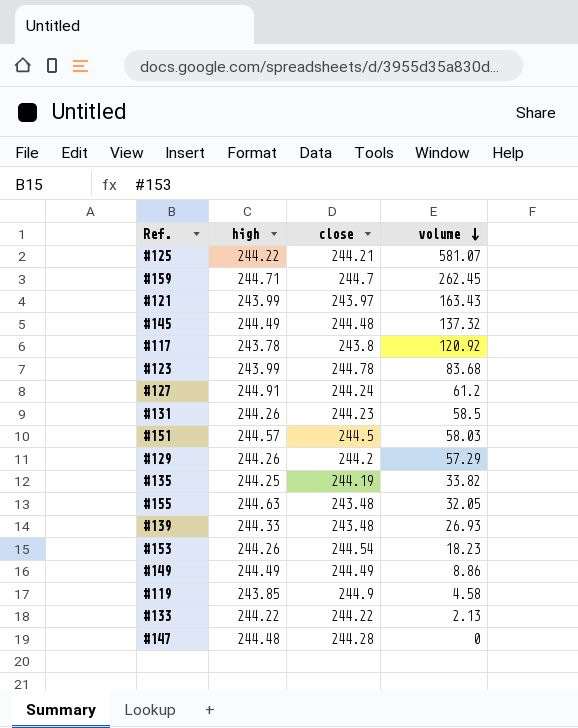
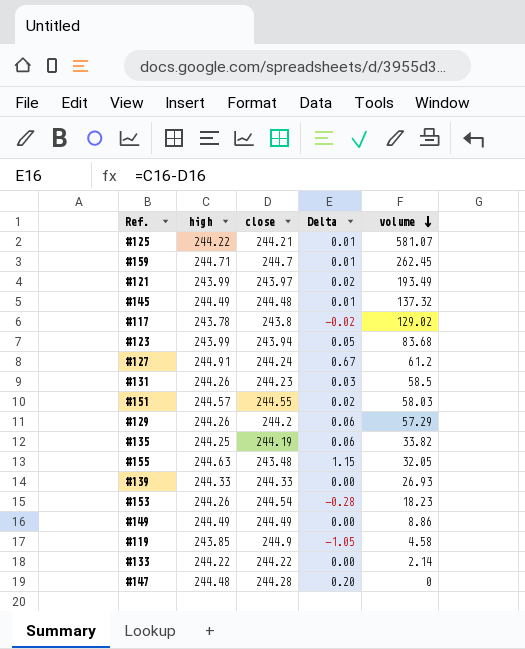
column Delta | formula: none -> [high] - [close]
#121 | volume: 163.43 -> 193.49
#117 | volume: 120.92 -> 129.02
#123 | close: 244.78 -> 243.94
#151 | close: 244.5 -> 244.55
#139 | close: 243.48 -> 244.33
#133 | volume: 2.13 -> 2.14

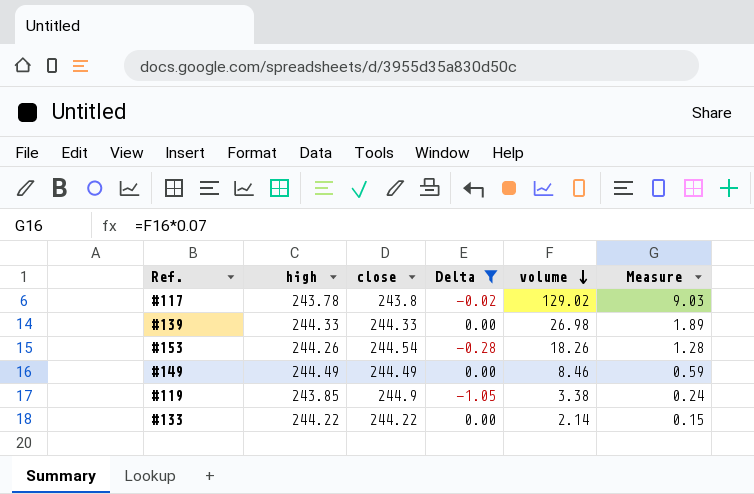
filter: none -> Delta <= 0.00
column Measure | formula: none -> [volume] * 0.07
#139 | volume: 26.93 -> 26.98
#153 | volume: 18.23 -> 18.26
#149 | volume: 8.86 -> 8.46
#119 | volume: 4.58 -> 3.38

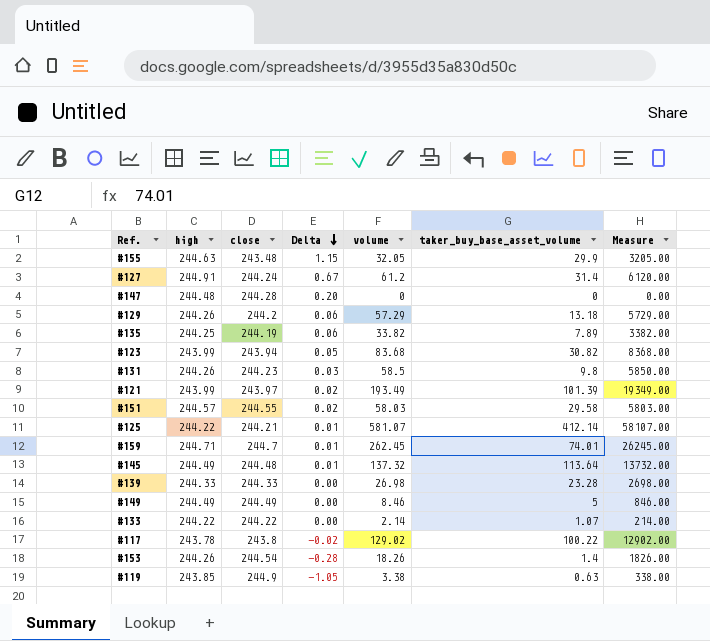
filter: Delta <= 0.00 -> none
row order: volume descending -> Delta descending
column taker_buy_base_asset_volume | position: none -> 6
column Measure | formula: [volume] * 0.07 -> [volume] * 100

